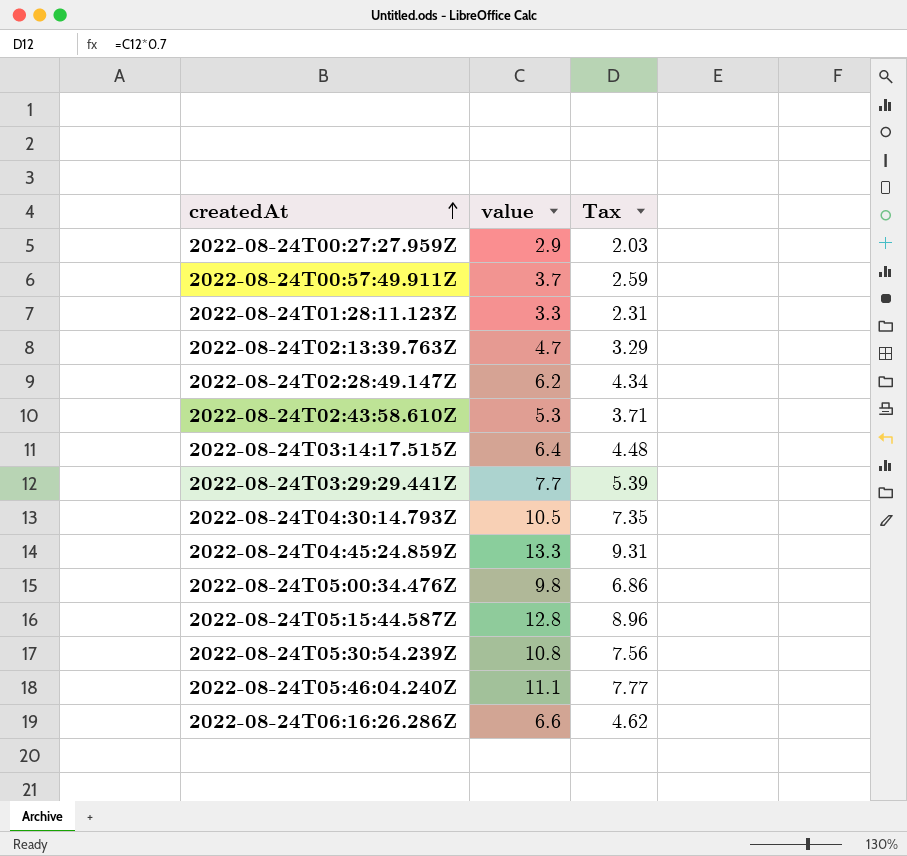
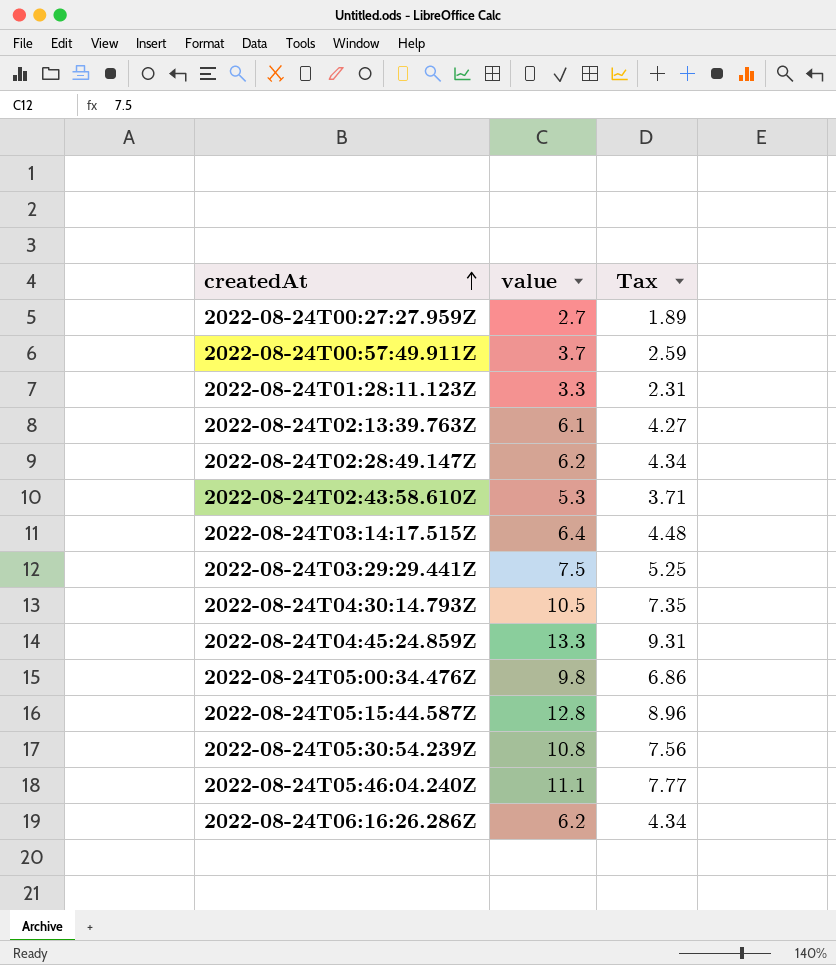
2022-08-24T00:27:27.959Z | value: 2.9 -> 2.7
2022-08-24T00:27:27.959Z | Tax: 2.03 -> 1.89
2022-08-24T02:13:39.763Z | value: 4.7 -> 6.1
2022-08-24T02:13:39.763Z | Tax: 3.29 -> 4.27
2022-08-24T03:29:29.441Z | value: 7.7 -> 7.5
2022-08-24T03:29:29.441Z | Tax: 5.39 -> 5.25
2022-08-24T06:16:26.286Z | value: 6.6 -> 6.2
2022-08-24T06:16:26.286Z | Tax: 4.62 -> 4.34

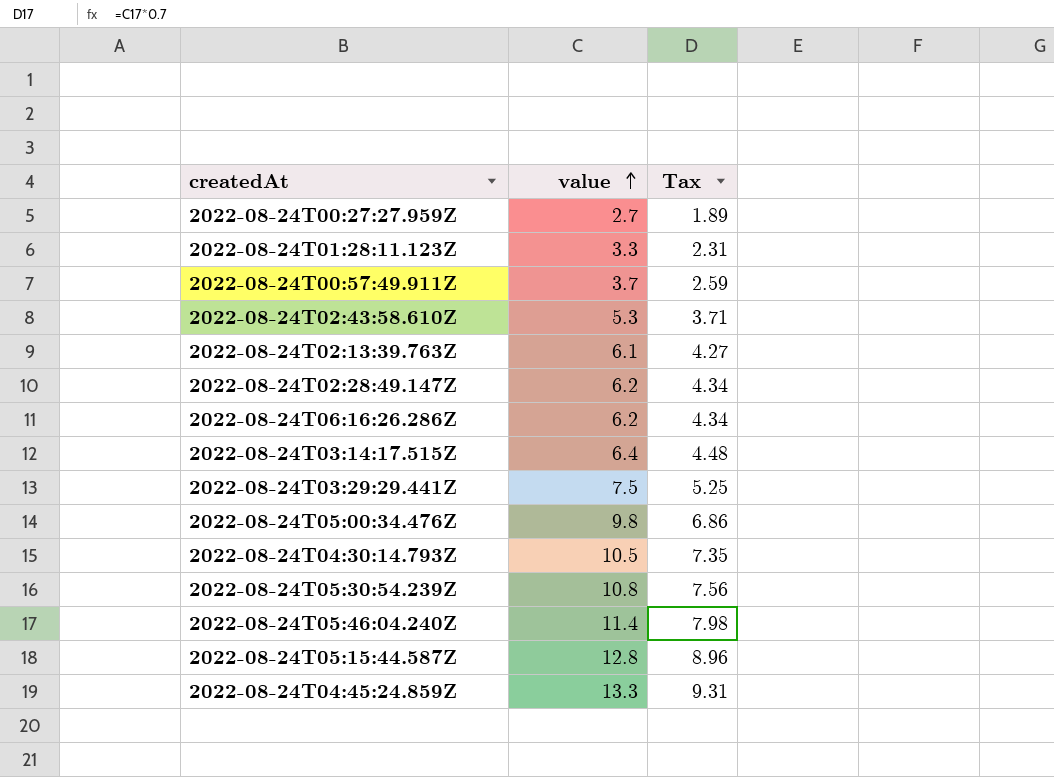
row order: createdAt ascending -> value ascending
2022-08-24T05:46:04.240Z | value: 11.1 -> 11.4
2022-08-24T05:46:04.240Z | Tax: 7.77 -> 7.98

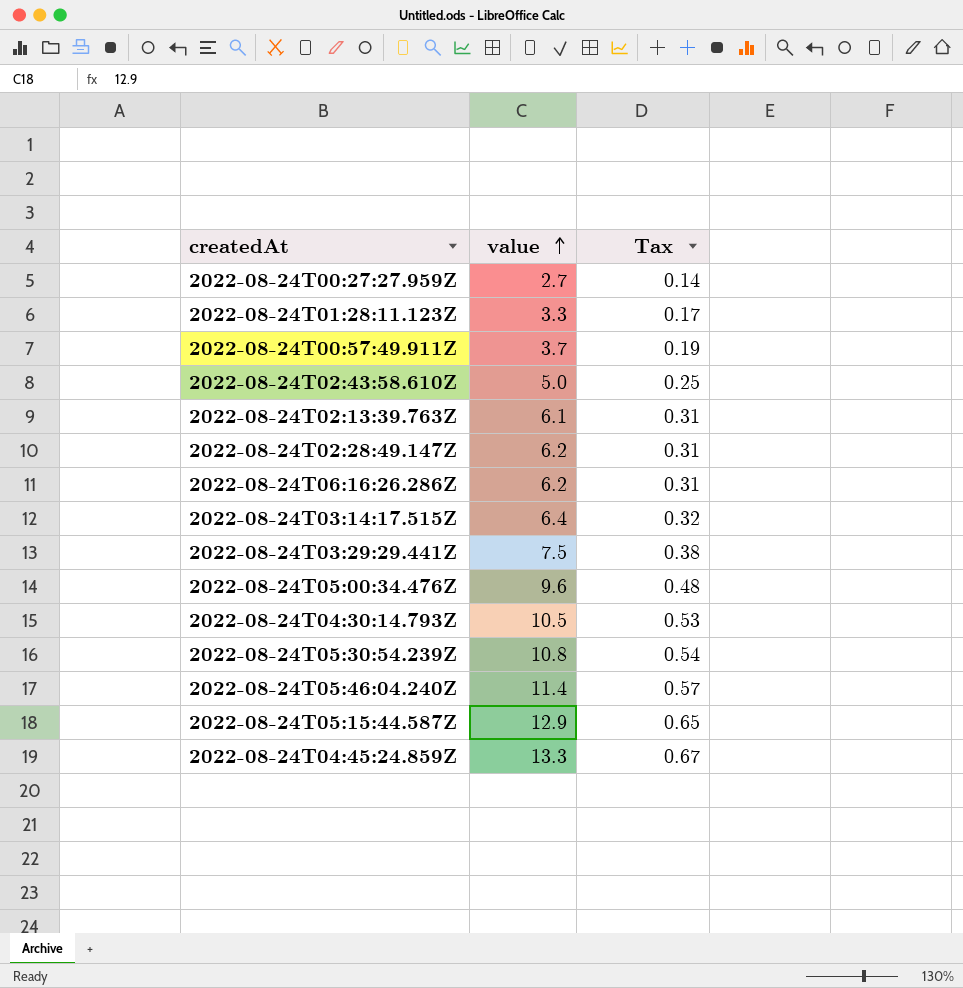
column Tax | formula: [value] * 0.7 -> [value] * 0.05
2022-08-24T02:43:58.610Z | value: 5.3 -> 5.0
2022-08-24T05:00:34.476Z | value: 9.8 -> 9.6
2022-08-24T05:15:44.587Z | value: 12.8 -> 12.9

